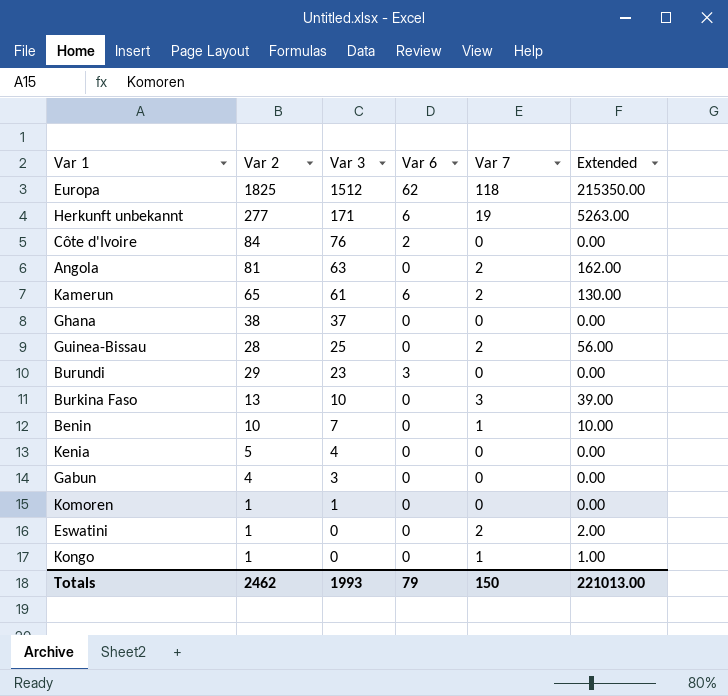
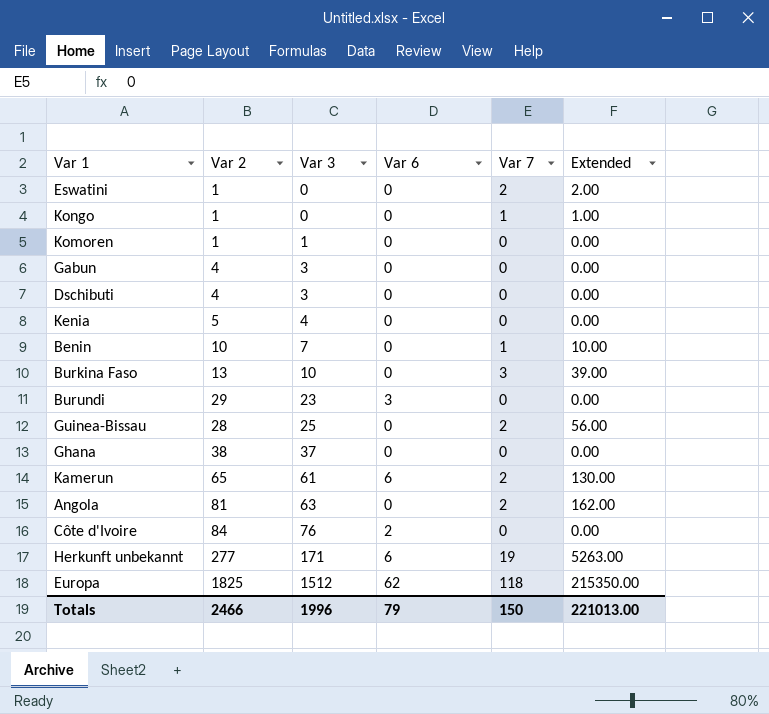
row order: Var 3 descending -> Var 3 ascending
row Dschibuti: none -> 4 | 3 | 0 | 0 | 0.00
Totals | Var 2: 2462 -> 2466
Totals | Var 3: 1993 -> 1996

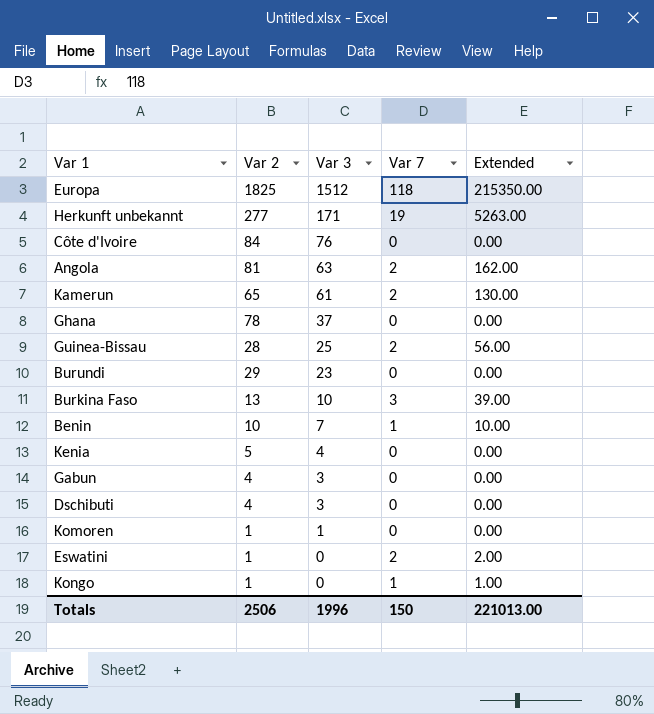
row order: Var 3 ascending -> Var 3 descending
column Var 6 | position: 4 -> none
Ghana | Var 2: 38 -> 78
Totals | Var 2: 2466 -> 2506

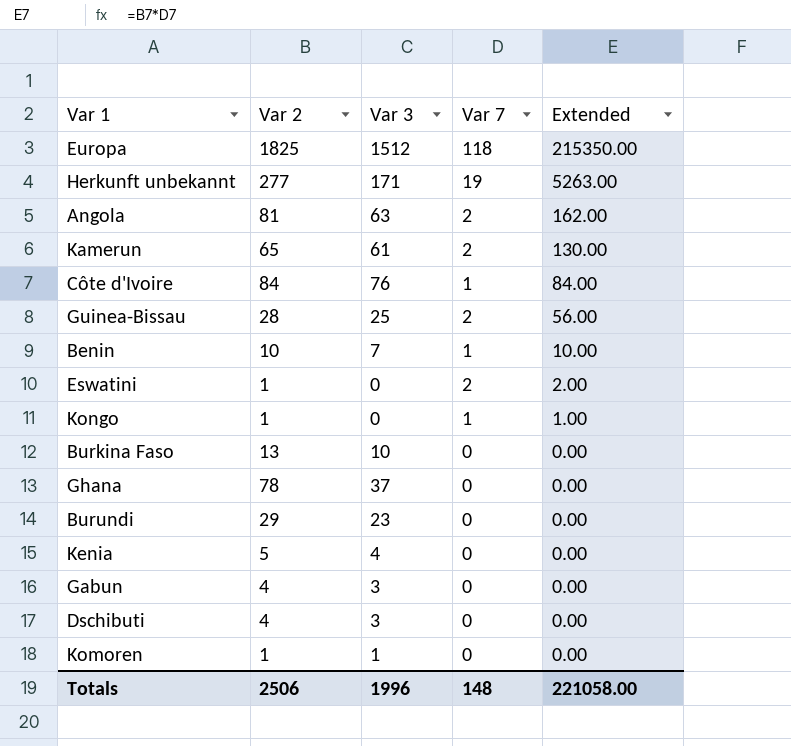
row order: Var 3 descending -> Extended descending
Côte d'Ivoire | Var 7: 0 -> 1
Côte d'Ivoire | Extended: 0.00 -> 84.00
Burkina Faso | Var 7: 3 -> 0
Burkina Faso | Extended: 39.00 -> 0.00
Totals | Var 7: 150 -> 148
Totals | Extended: 221013.00 -> 221058.00

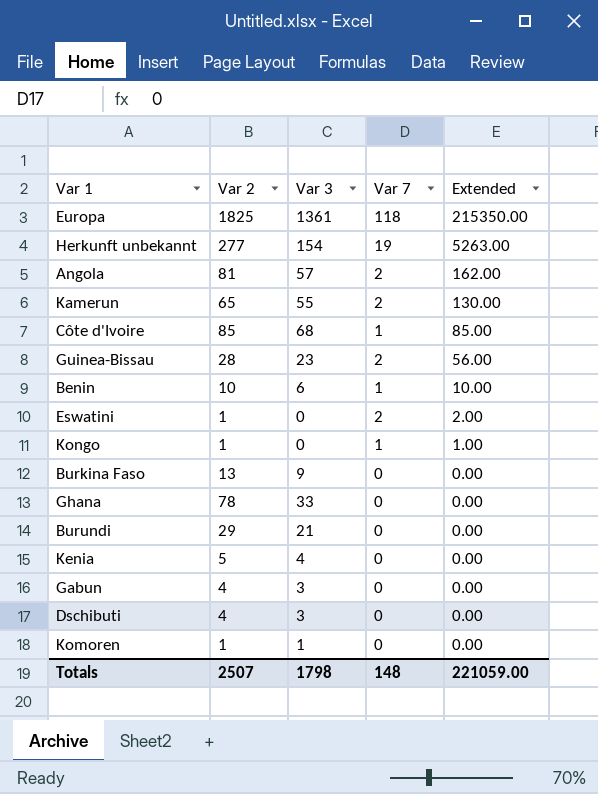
Europa | Var 3: 1512 -> 1361
Herkunft unbekannt | Var 3: 171 -> 154
Angola | Var 3: 63 -> 57
Kamerun | Var 3: 61 -> 55
Côte d'Ivoire | Var 2: 84 -> 85
Côte d'Ivoire | Var 3: 76 -> 68
Côte d'Ivoire | Extended: 84.00 -> 85.00
Guinea-Bissau | Var 3: 25 -> 23
Benin | Var 3: 7 -> 6
Burkina Faso | Var 3: 10 -> 9
Ghana | Var 3: 37 -> 33
Burundi | Var 3: 23 -> 21
Totals | Var 2: 2506 -> 2507
Totals | Var 3: 1996 -> 1798
Totals | Extended: 221058.00 -> 221059.00

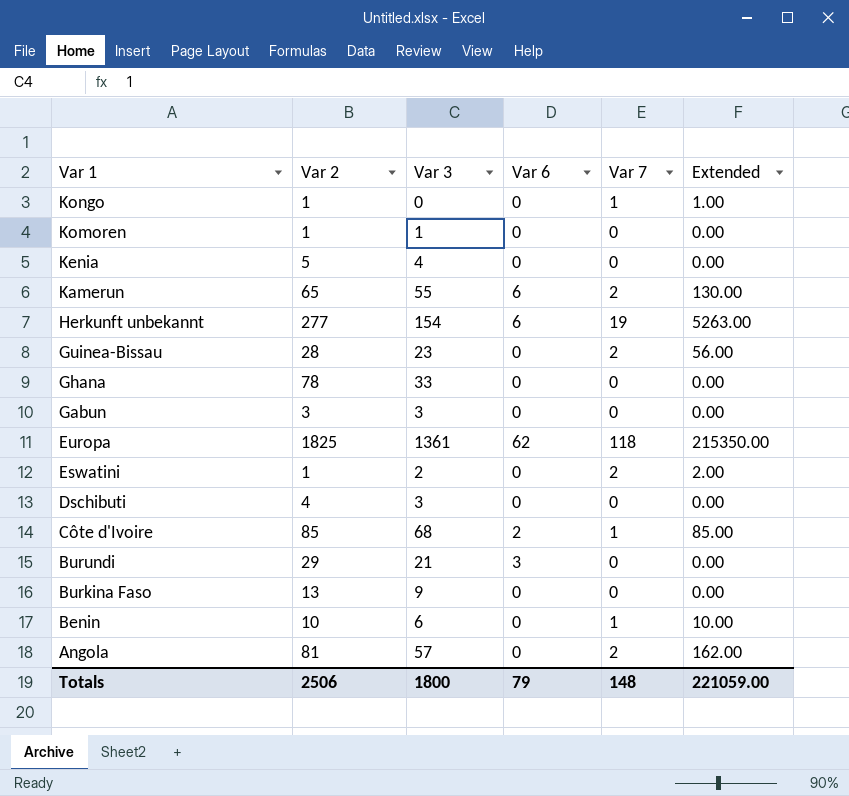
row order: Extended descending -> Var 1 descending
column Var 6 | position: none -> 4
Gabun | Var 2: 4 -> 3
Eswatini | Var 3: 0 -> 2
Totals | Var 2: 2507 -> 2506
Totals | Var 3: 1798 -> 1800

